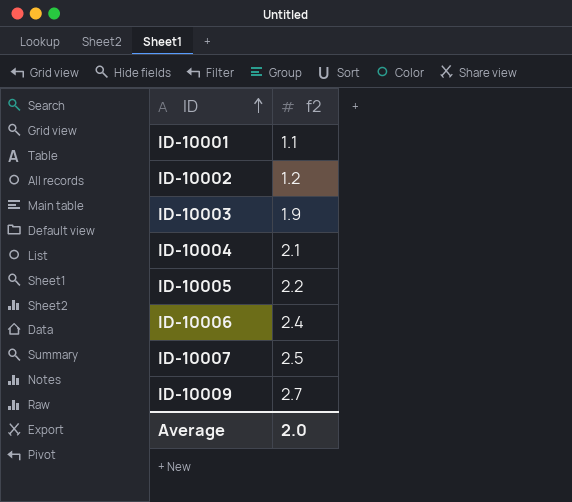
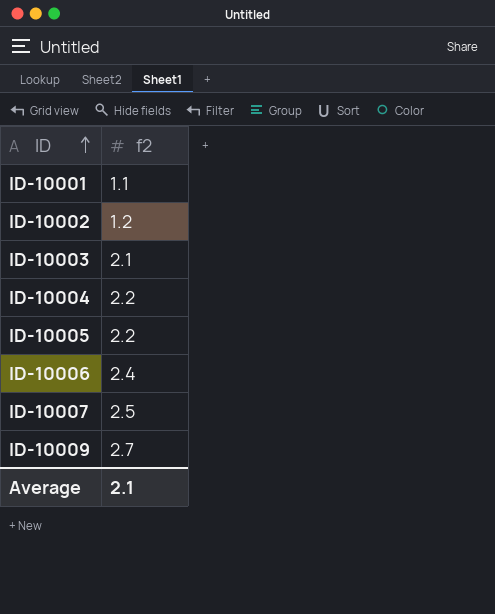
ID-10003 | f2: 1.9 -> 2.1
ID-10004 | f2: 2.1 -> 2.2
Average | f2: 2.0 -> 2.1

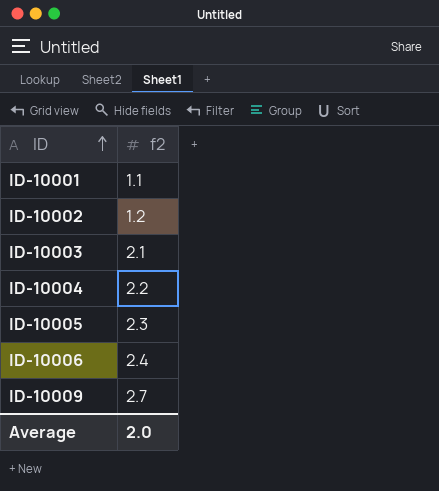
row ID-10007: 2.5 -> none
ID-10005 | f2: 2.2 -> 2.3
Average | f2: 2.1 -> 2.0

